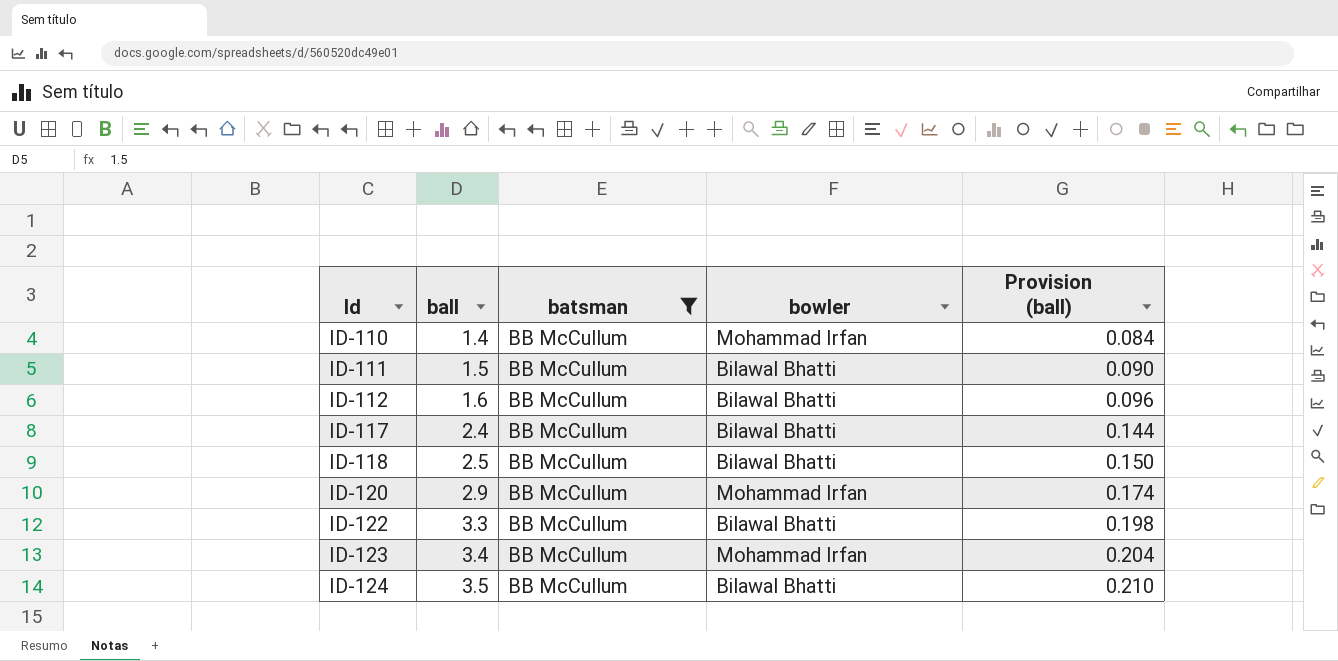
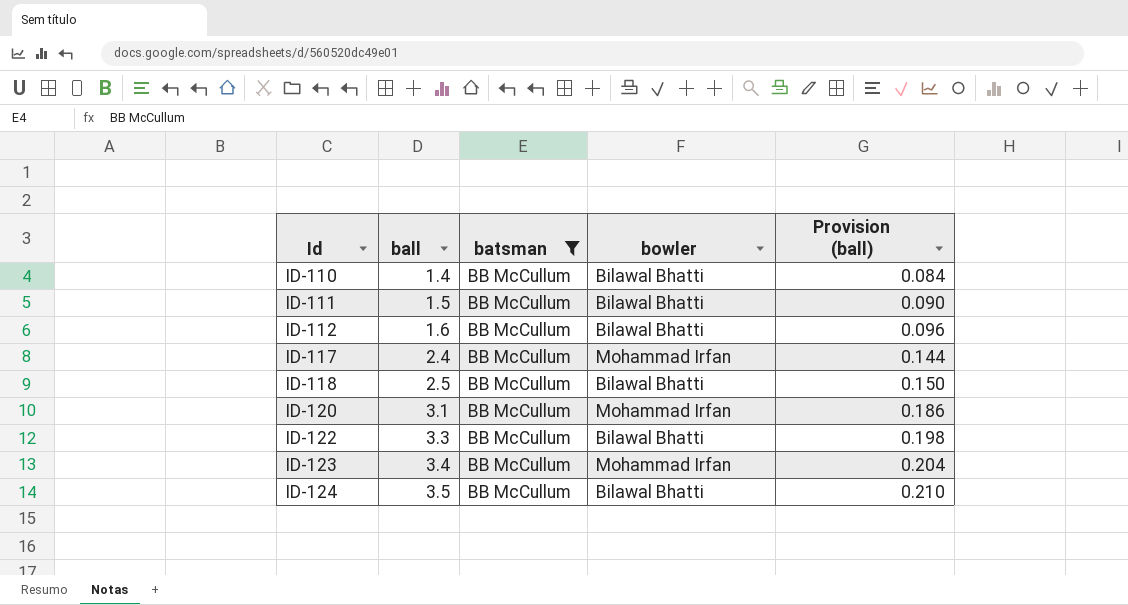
ID-110 | bowler: Mohammad Irfan -> Bilawal Bhatti
ID-117 | bowler: Bilawal Bhatti -> Mohammad Irfan
ID-120 | ball: 2.9 -> 3.1
ID-120 | Provision (ball): 0.174 -> 0.186

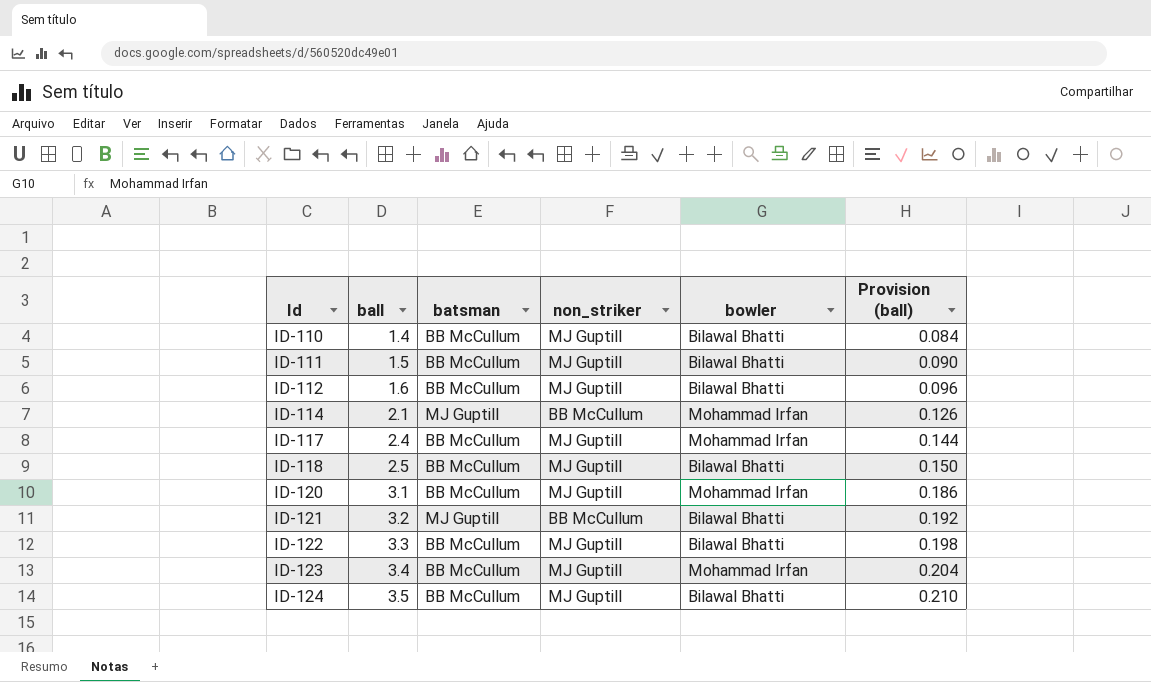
filter: batsman = BB McCullum -> none
column non_striker | position: none -> 4

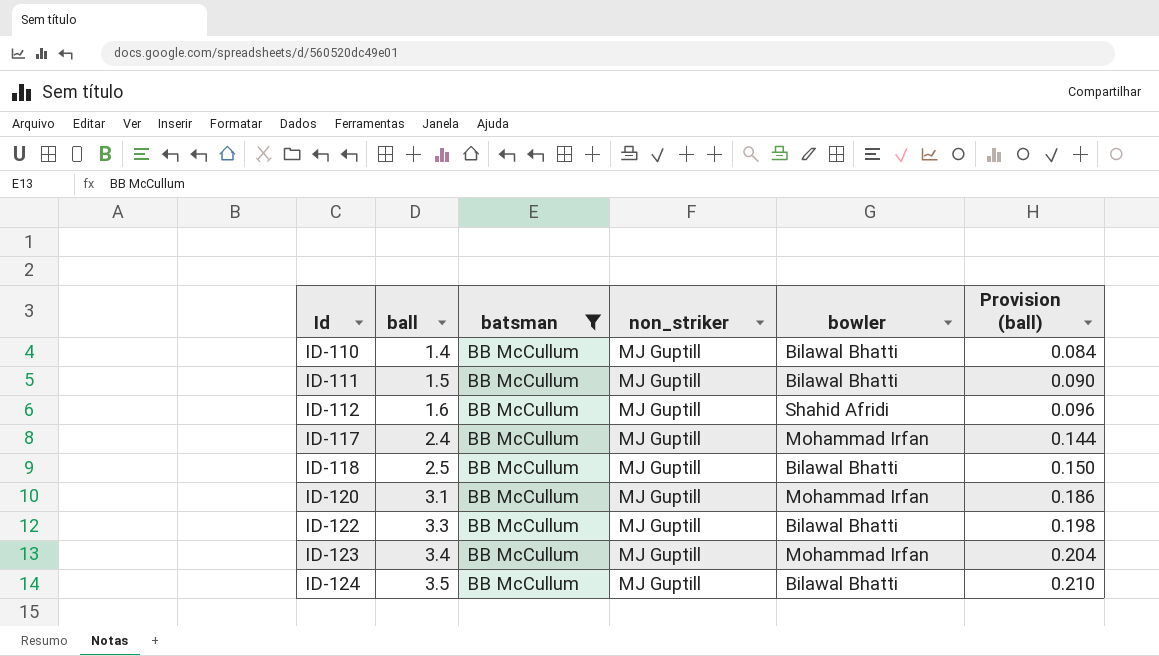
filter: none -> batsman = BB McCullum
ID-112 | bowler: Bilawal Bhatti -> Shahid Afridi

